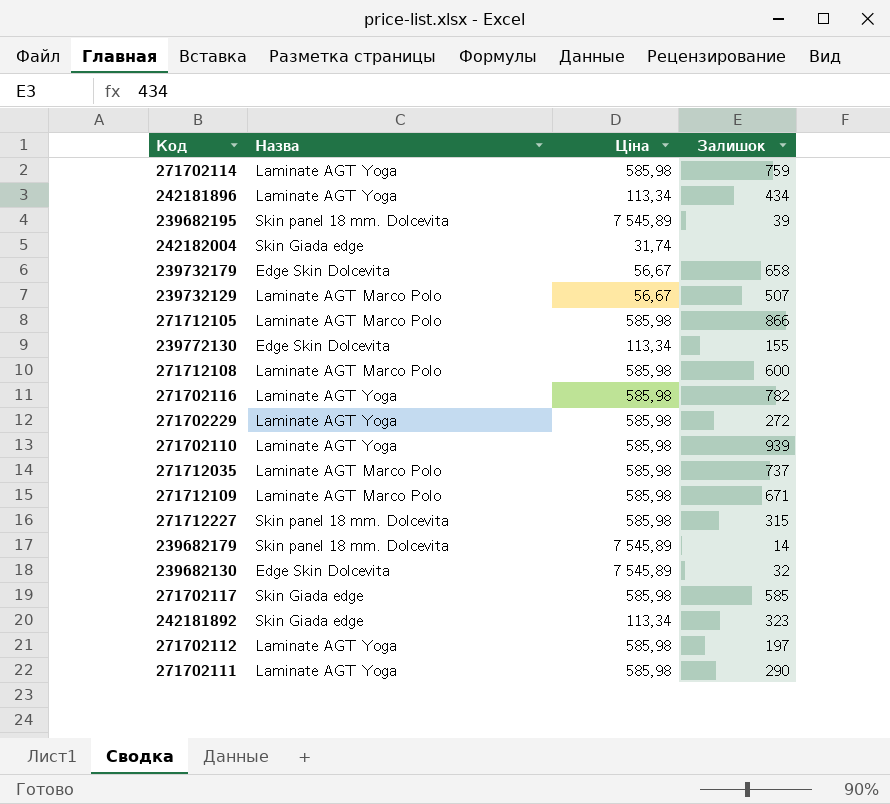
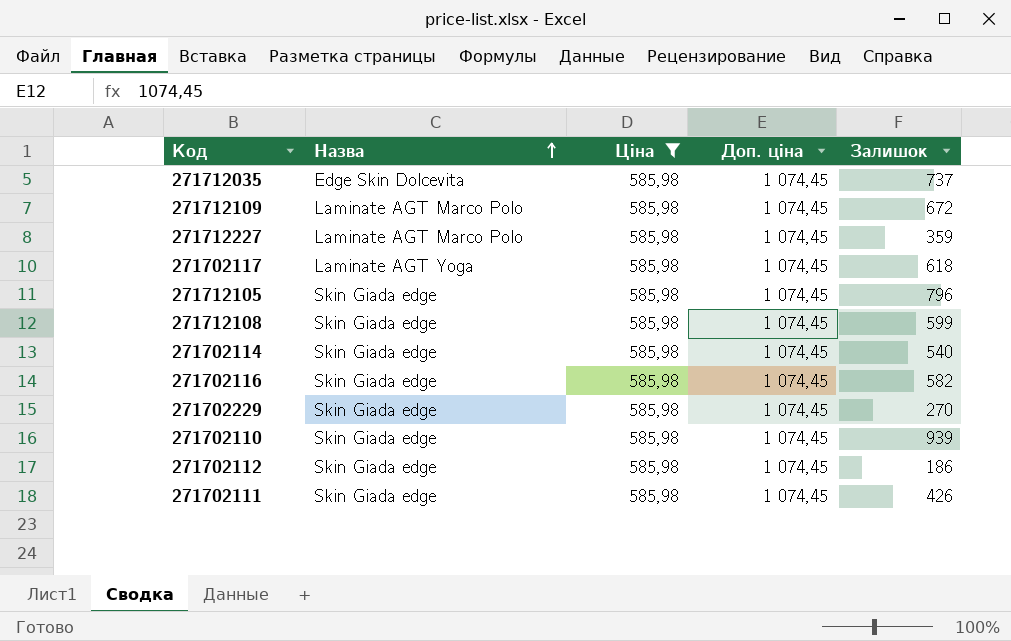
filter: none -> Ціна = 585,98
row order: none -> Назва ascending
column Доп. ціна | position: none -> 4
271712035 | Назва: Laminate AGT Marco Polo -> Edge Skin Dolcevita
271712109 | Залишок: 671 -> 672
271712227 | Назва: Skin panel 18 mm. Dolcevita -> Laminate AGT Marco Polo
271712227 | Залишок: 315 -> 359
271702117 | Назва: Skin Giada edge -> Laminate AGT Yoga
271702117 | Залишок: 585 -> 618
271712105 | Назва: Laminate AGT Marco Polo -> Skin Giada edge
271712105 | Залишок: 866 -> 796
271712108 | Назва: Laminate AGT Marco Polo -> Skin Giada edge
271712108 | Залишок: 600 -> 599
271702114 | Назва: Laminate AGT Yoga -> Skin Giada edge
271702114 | Залишок: 759 -> 540
271702116 | Назва: Laminate AGT Yoga -> Skin Giada edge
271702116 | Залишок: 782 -> 582
271702229 | Назва: Laminate AGT Yoga -> Skin Giada edge
271702229 | Залишок: 272 -> 270
271702110 | Назва: Laminate AGT Yoga -> Skin Giada edge
271702112 | Назва: Laminate AGT Yoga -> Skin Giada edge
271702112 | Залишок: 197 -> 186
271702111 | Назва: Laminate AGT Yoga -> Skin Giada edge
271702111 | Залишок: 290 -> 426

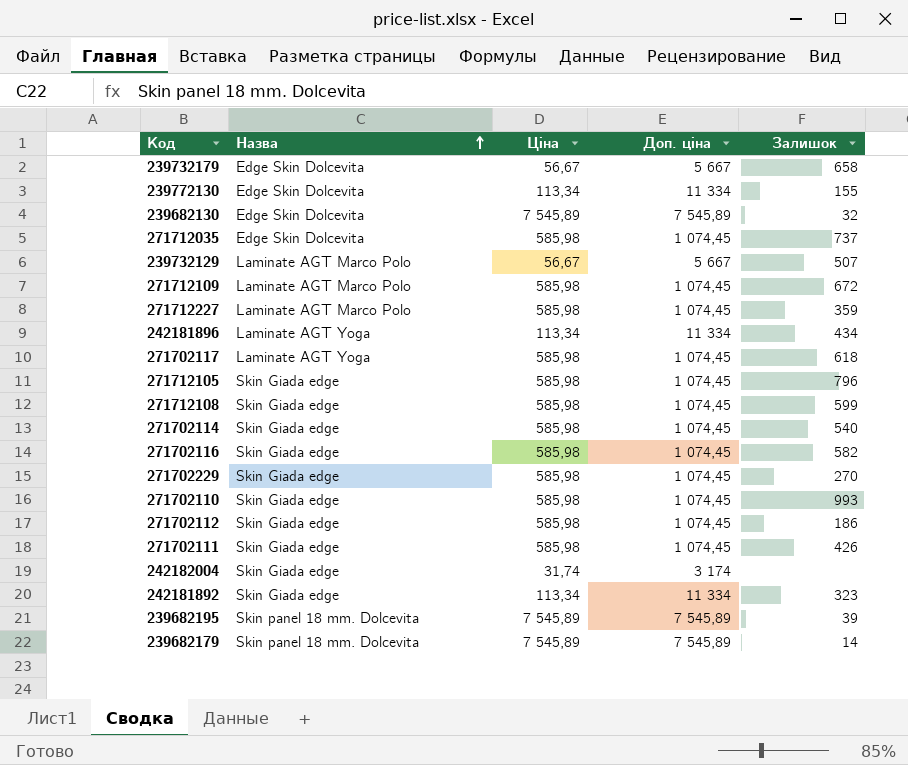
filter: Ціна = 585,98 -> none
271702110 | Залишок: 939 -> 993

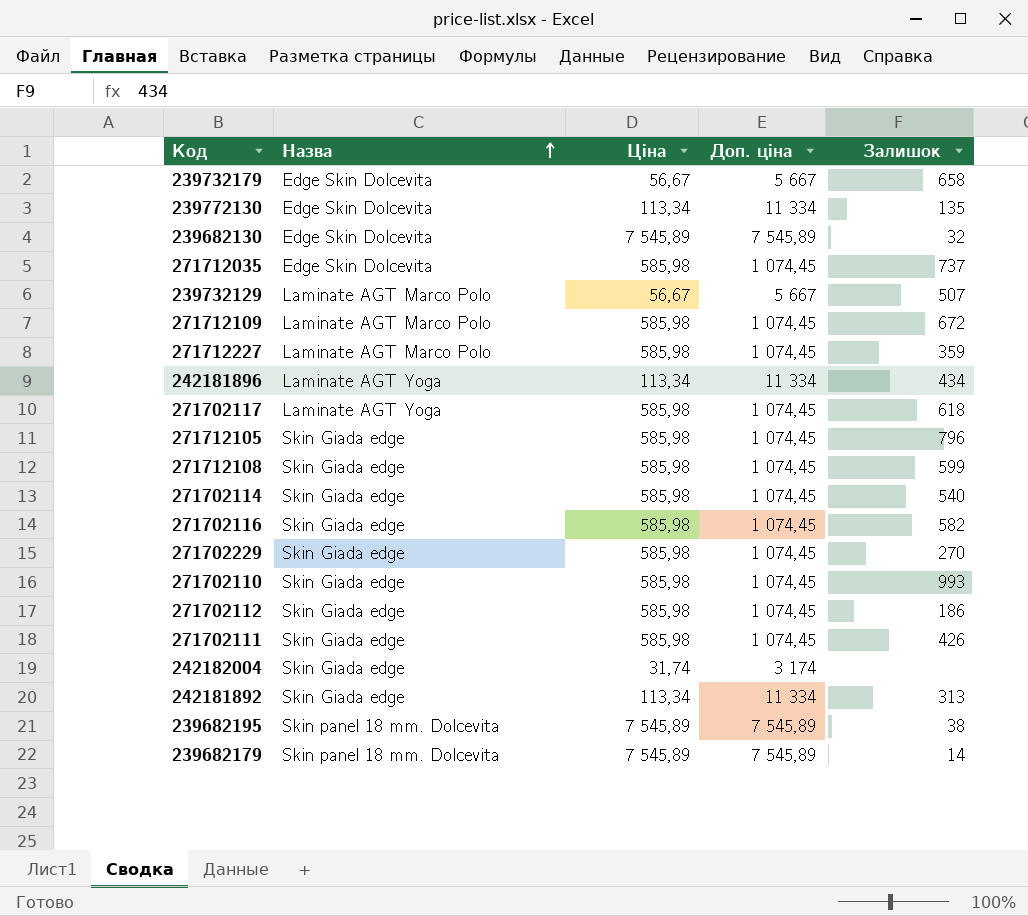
239772130 | Залишок: 155 -> 135
242181892 | Залишок: 323 -> 313
239682195 | Залишок: 39 -> 38

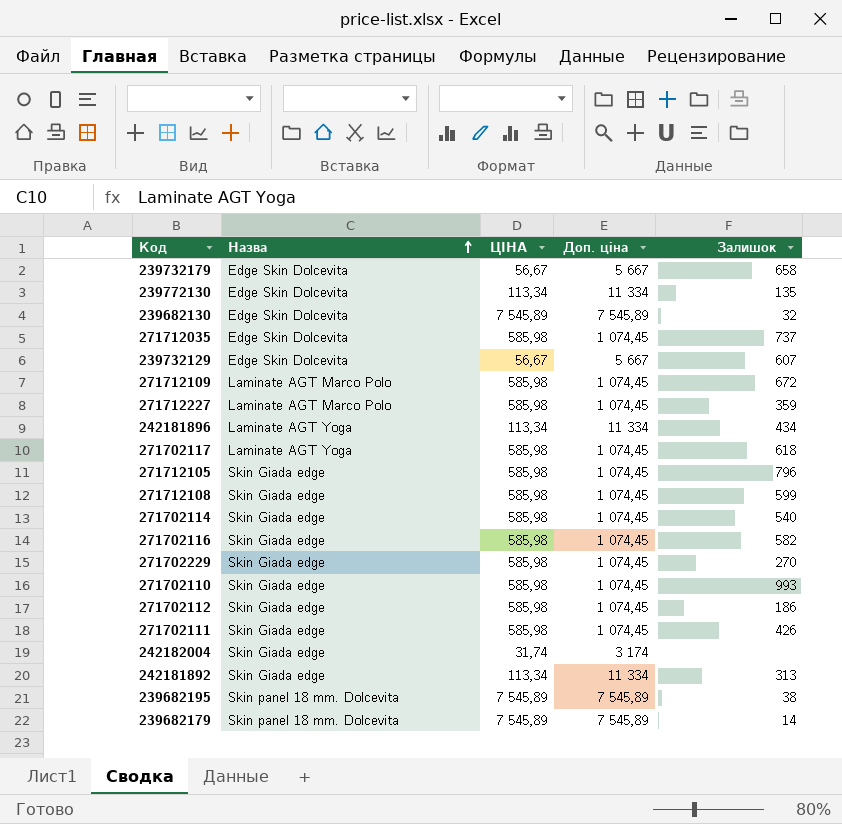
column name: Ціна -> ЦІНА
239732129 | Назва: Laminate AGT Marco Polo -> Edge Skin Dolcevita
239732129 | Залишок: 507 -> 607

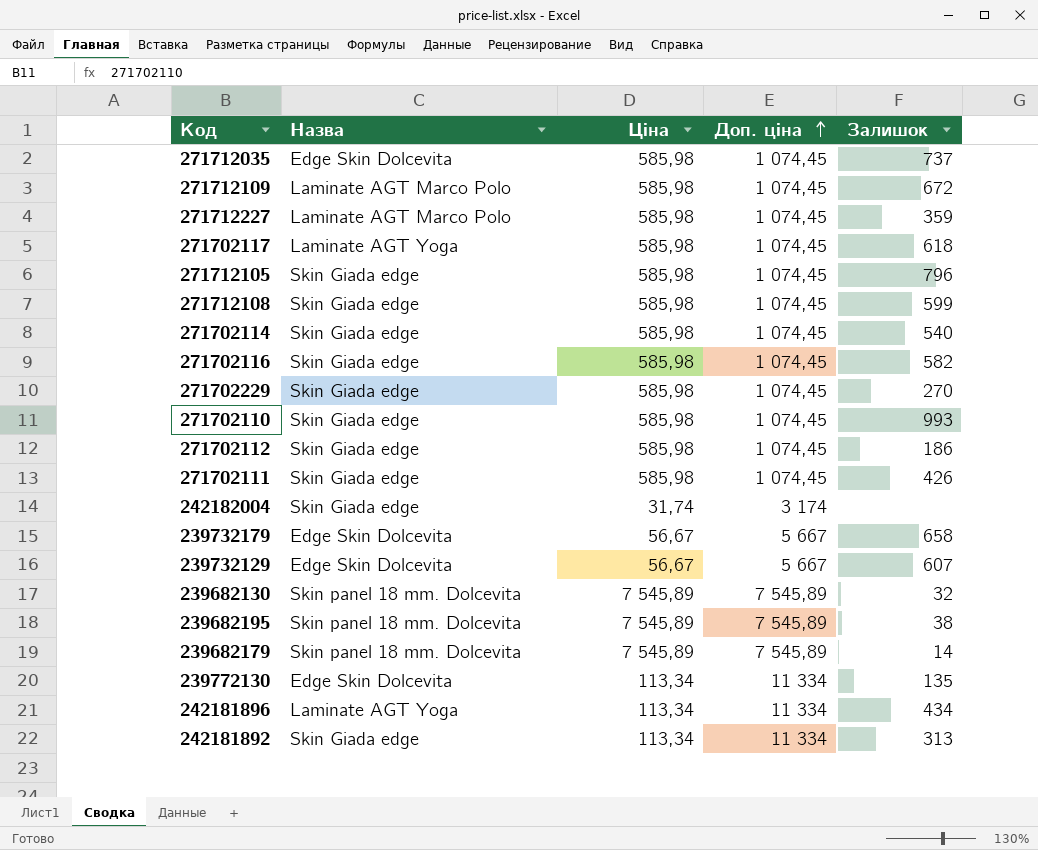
row order: Назва ascending -> Доп. ціна ascending
column name: ЦІНА -> Ціна
239682130 | Назва: Edge Skin Dolcevita -> Skin panel 18 mm. Dolcevita

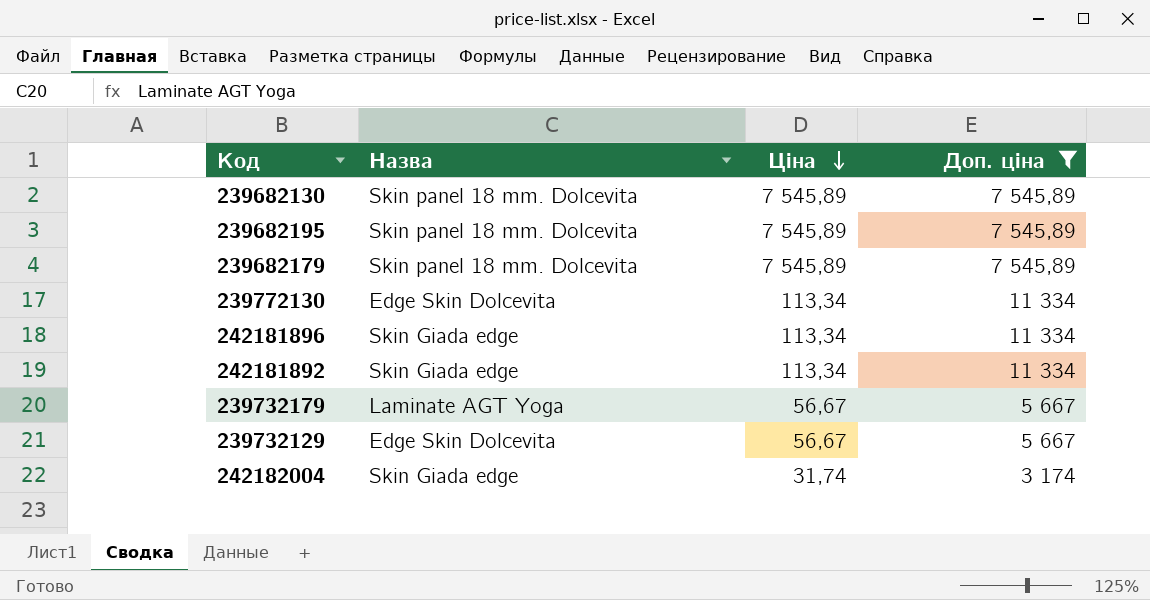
filter: none -> Доп. ціна != 1 074,45
row order: Доп. ціна ascending -> Ціна descending
column Залишок | position: 5 -> none
242181896 | Назва: Laminate AGT Yoga -> Skin Giada edge
239732179 | Назва: Edge Skin Dolcevita -> Laminate AGT Yoga

